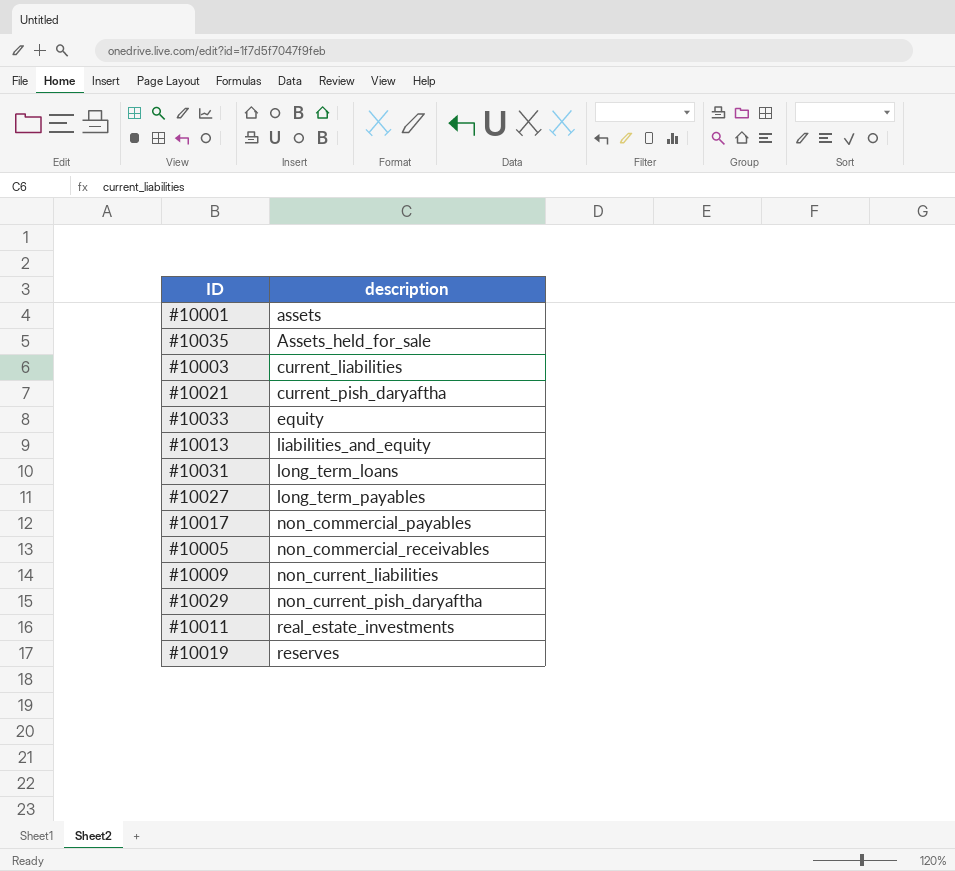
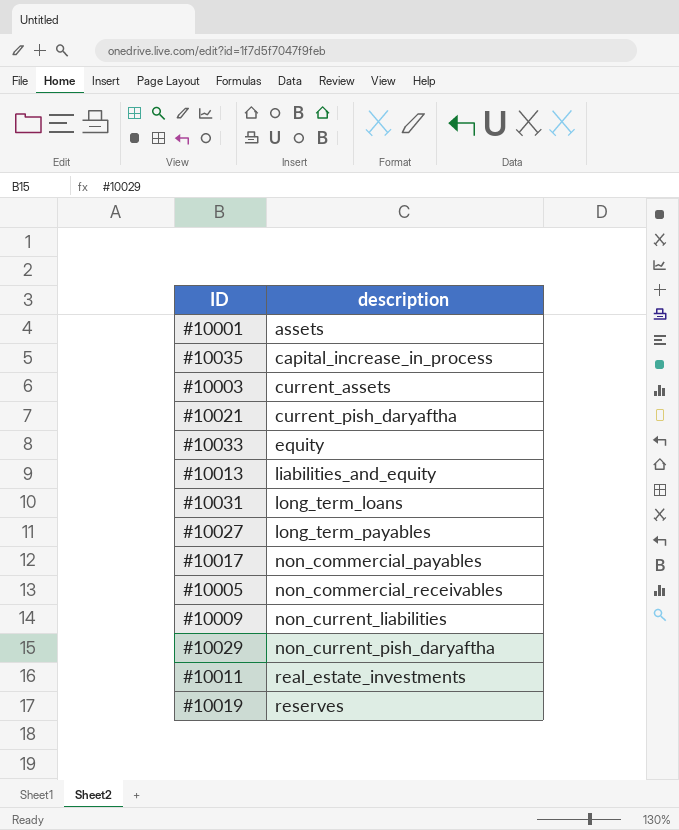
#10035 | description: Assets_held_for_sale -> capital_increase_in_process
#10003 | description: current_liabilities -> current_assets

